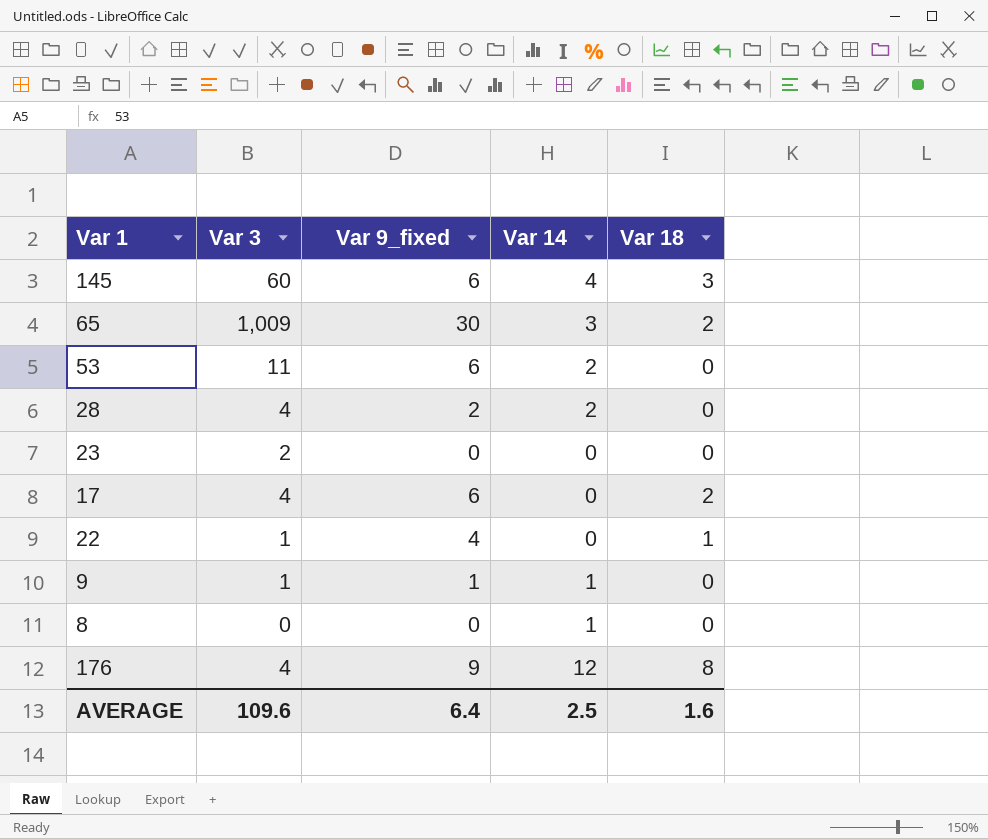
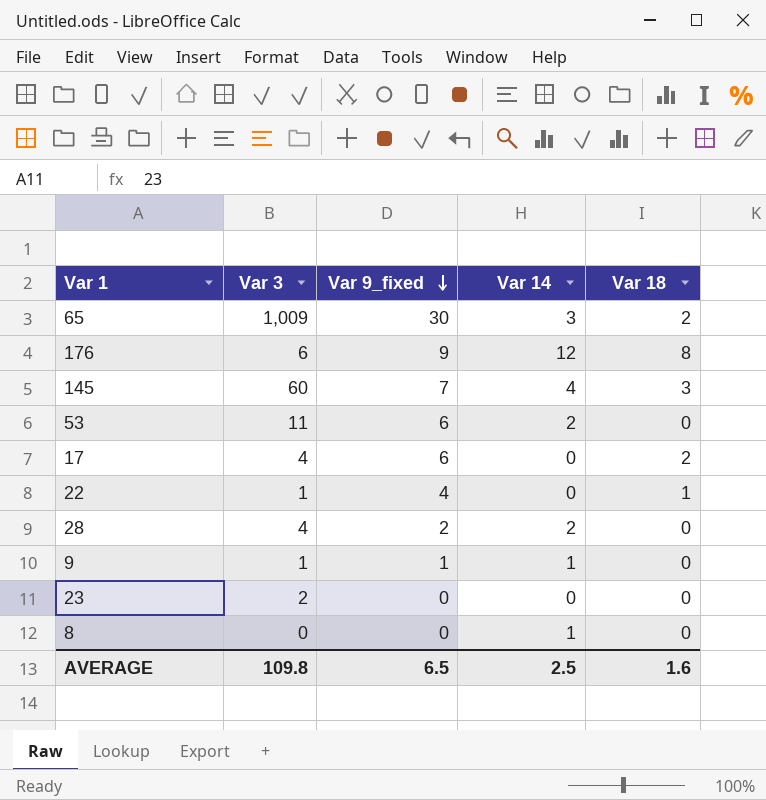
row order: none -> Var 9_fixed descending
176 | Var 3: 4 -> 6
145 | Var 9_fixed: 6 -> 7
AVERAGE | Var 3: 109.6 -> 109.8
AVERAGE | Var 9_fixed: 6.4 -> 6.5

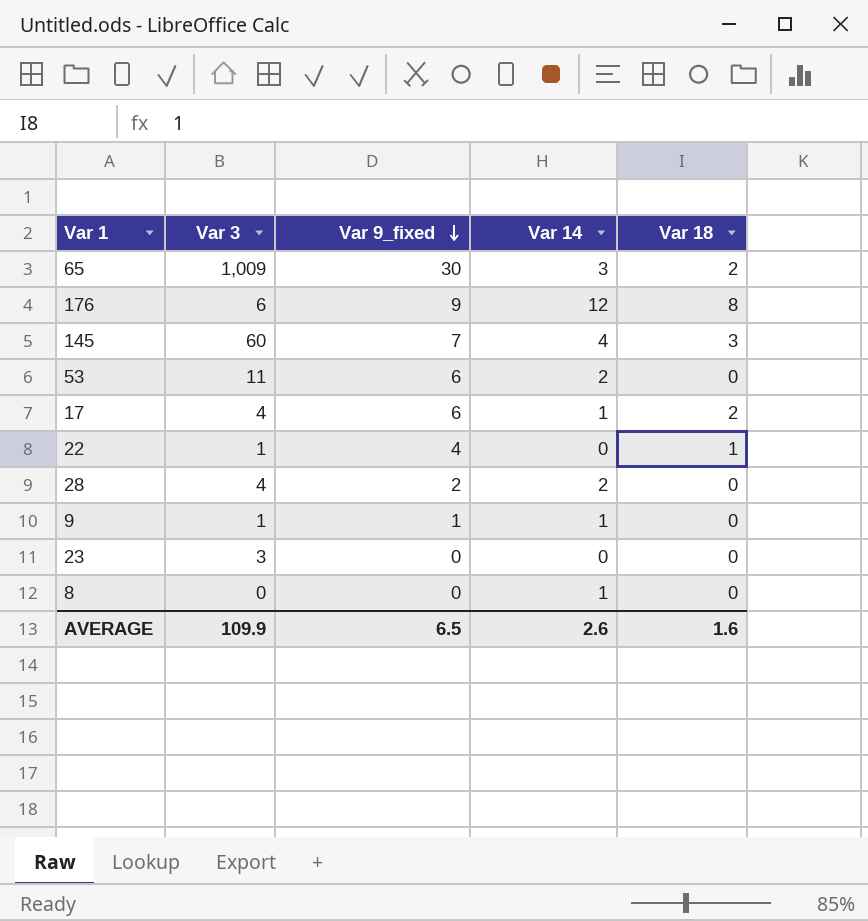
17 | Var 14: 0 -> 1
23 | Var 3: 2 -> 3
AVERAGE | Var 3: 109.8 -> 109.9
AVERAGE | Var 14: 2.5 -> 2.6

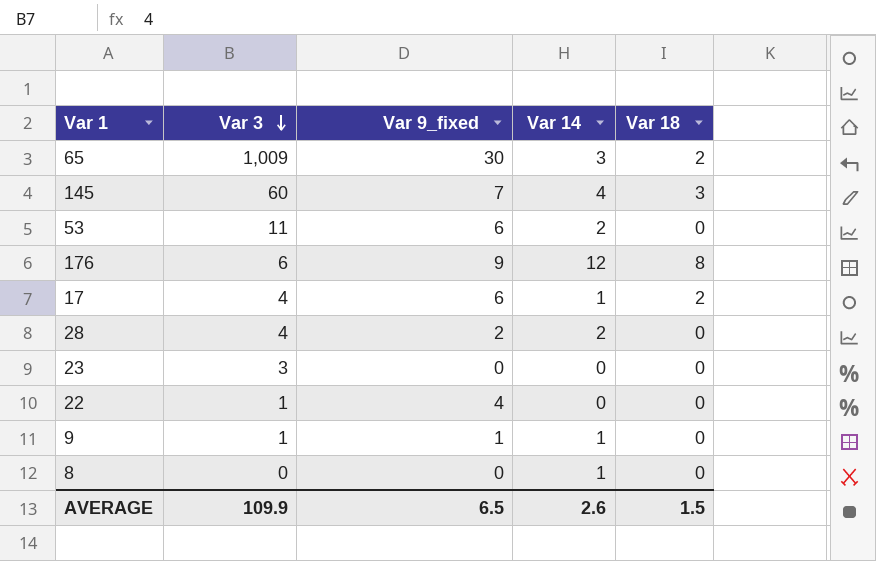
row order: Var 9_fixed descending -> Var 3 descending
22 | Var 18: 1 -> 0
AVERAGE | Var 18: 1.6 -> 1.5

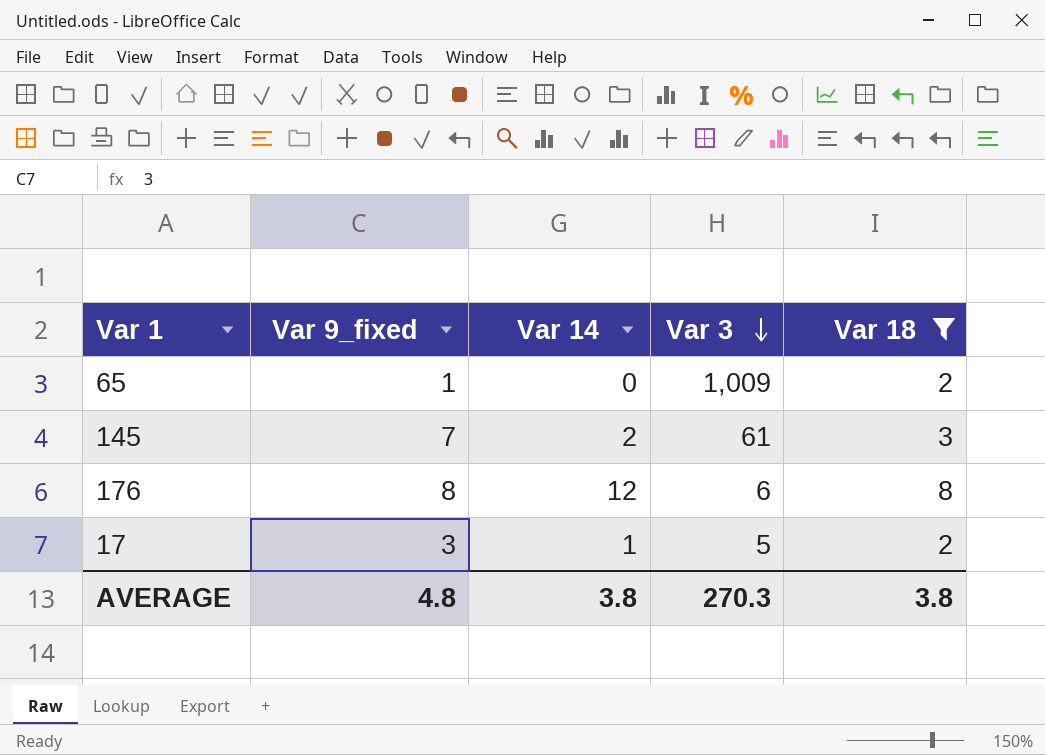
filter: none -> Var 18 != 0
column Var 3 | position: 2 -> 4
65 | Var 9_fixed: 30 -> 1
65 | Var 14: 3 -> 0
145 | Var 14: 4 -> 2
145 | Var 3: 60 -> 61
176 | Var 9_fixed: 9 -> 8
17 | Var 9_fixed: 6 -> 3
17 | Var 3: 4 -> 5
AVERAGE | Var 9_fixed: 6.5 -> 4.8
AVERAGE | Var 14: 2.6 -> 3.8
AVERAGE | Var 3: 109.9 -> 270.3
AVERAGE | Var 18: 1.5 -> 3.8

